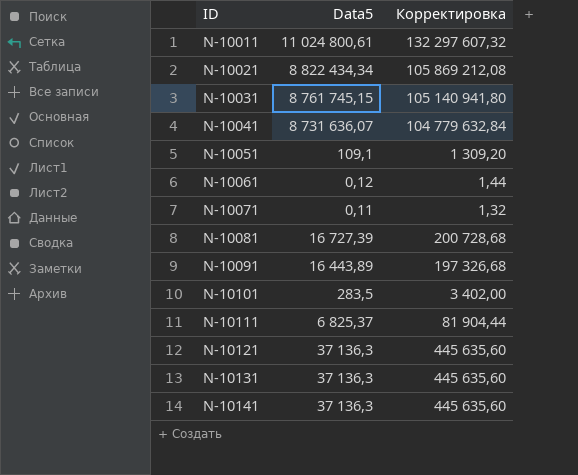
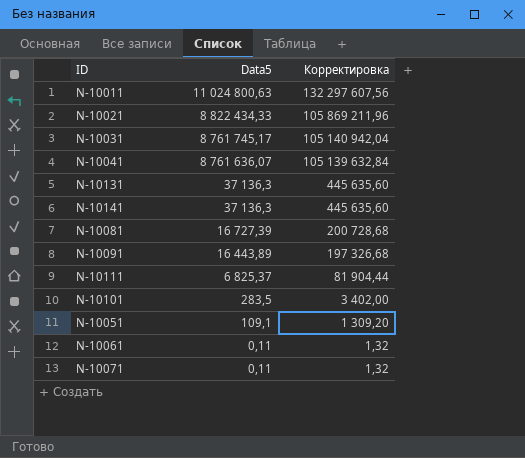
row order: ID ascending -> Data5 descending
row N-10121: 37 136,3 | 445 635,60 -> none
N-10011 | Data5: 11 024 800,61 -> 11 024 800,63
N-10011 | Корректировка: 132 297 607,32 -> 132 297 607,56
N-10021 | Data5: 8 822 434,34 -> 8 822 434,33
N-10021 | Корректировка: 105 869 212,08 -> 105 869 211,96
N-10031 | Data5: 8 761 745,15 -> 8 761 745,17
N-10031 | Корректировка: 105 140 941,80 -> 105 140 942,04
N-10041 | Data5: 8 731 636,07 -> 8 761 636,07
N-10041 | Корректировка: 104 779 632,84 -> 105 139 632,84
N-10061 | Data5: 0,12 -> 0,11
N-10061 | Корректировка: 1,44 -> 1,32

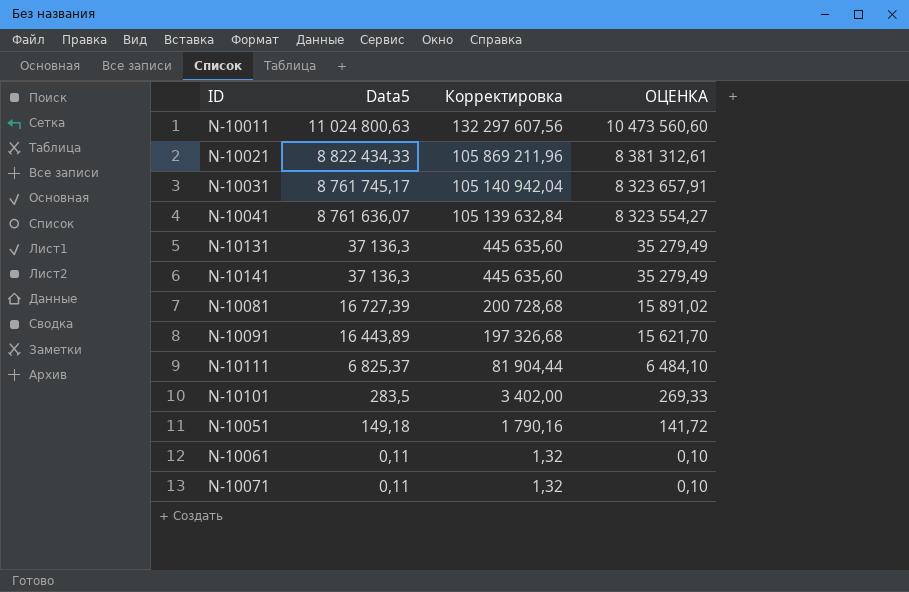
column ОЦЕНКА | formula: none -> [Data5] * 0,95
N-10051 | Data5: 109,1 -> 149,18
N-10051 | Корректировка: 1 309,20 -> 1 790,16

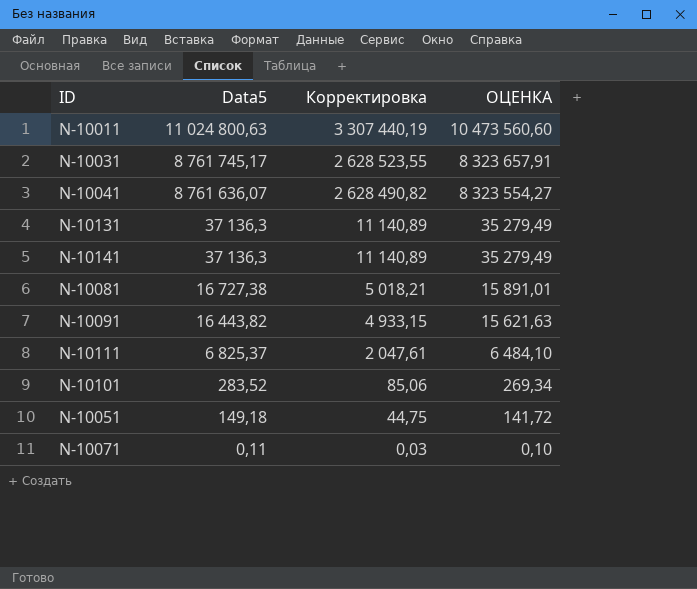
column Корректировка | formula: [Data5] * 12 -> [Data5] * 0,3
row N-10021: 8 822 434,33 | 105 869 211,96 | 8 381 312,61 -> none
row N-10061: 0,11 | 1,32 | 0,10 -> none
N-10081 | Data5: 16 727,39 -> 16 727,38
N-10081 | ОЦЕНКА: 15 891,02 -> 15 891,01
N-10091 | Data5: 16 443,89 -> 16 443,82
N-10091 | ОЦЕНКА: 15 621,70 -> 15 621,63
N-10101 | Data5: 283,5 -> 283,52
N-10101 | ОЦЕНКА: 269,33 -> 269,34

